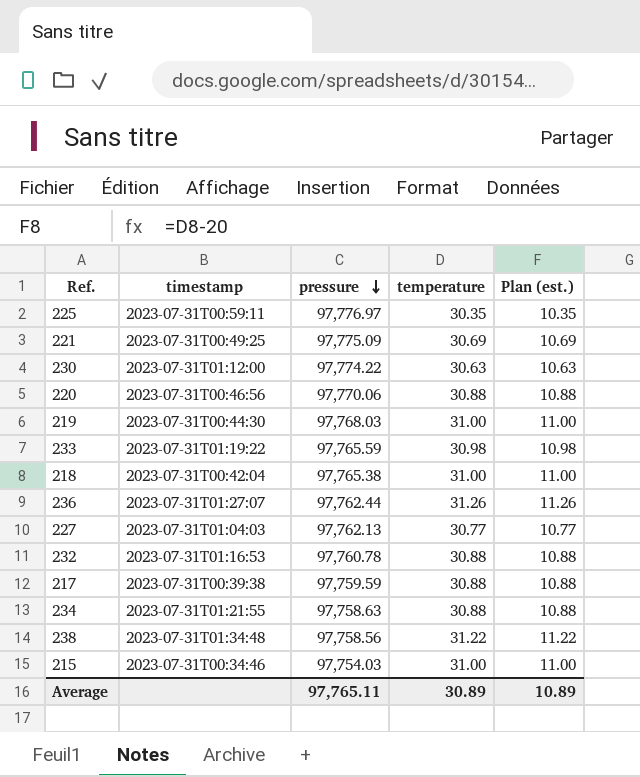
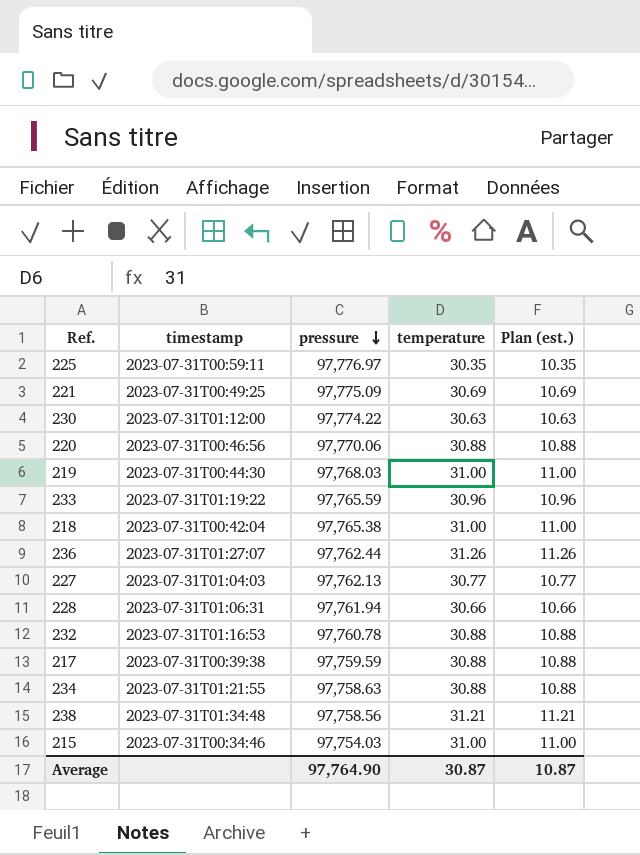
233 | temperature: 30.98 -> 30.96
233 | Plan (est.): 10.98 -> 10.96
row 228: none -> 2023-07-31T01:06:31 | 97,761.94 | 30.66 | 10.66
238 | temperature: 31.22 -> 31.21
238 | Plan (est.): 11.22 -> 11.21
Average | pressure: 97,765.11 -> 97,764.90
Average | temperature: 30.89 -> 30.87
Average | Plan (est.): 10.89 -> 10.87

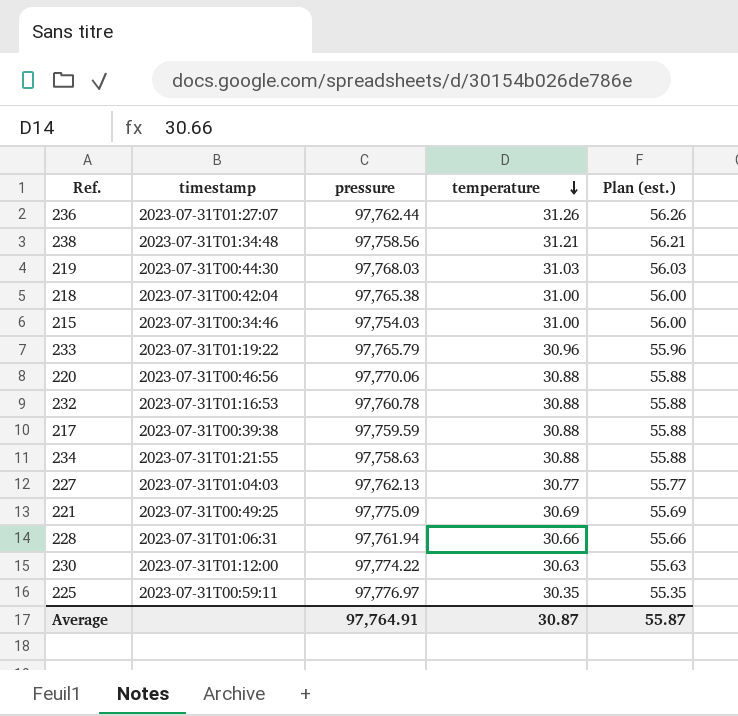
row order: pressure descending -> temperature descending
column Plan (est.) | formula: [temperature] - 20 -> [temperature] + 25
219 | temperature: 31.00 -> 31.03
233 | pressure: 97,765.59 -> 97,765.79
Average | pressure: 97,764.90 -> 97,764.91
Average | Plan (est.): 10.87 -> 55.87

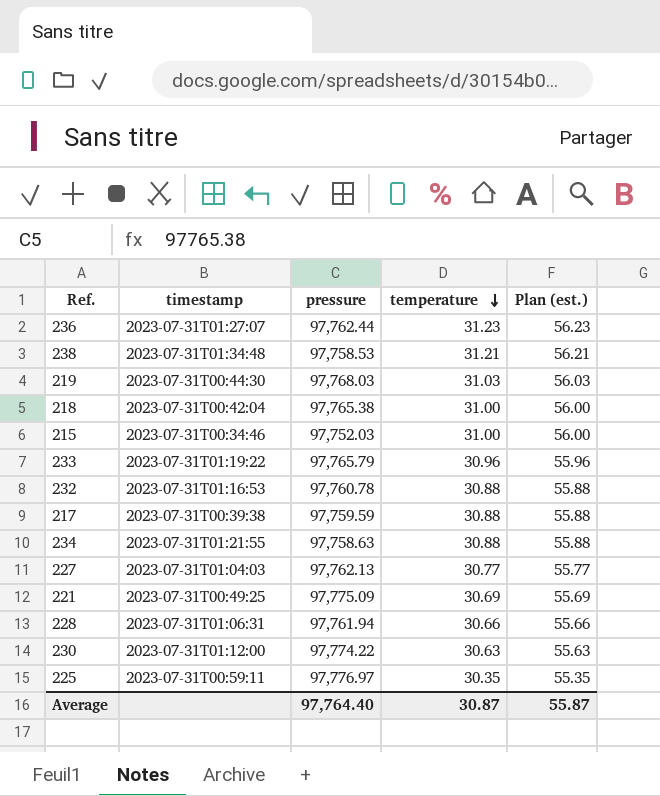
row 220: 2023-07-31T00:46:56 | 97,770.06 | 30.88 | 55.88 -> none
236 | temperature: 31.26 -> 31.23
236 | Plan (est.): 56.26 -> 56.23
238 | pressure: 97,758.56 -> 97,758.53
215 | pressure: 97,754.03 -> 97,752.03
Average | pressure: 97,764.91 -> 97,764.40

